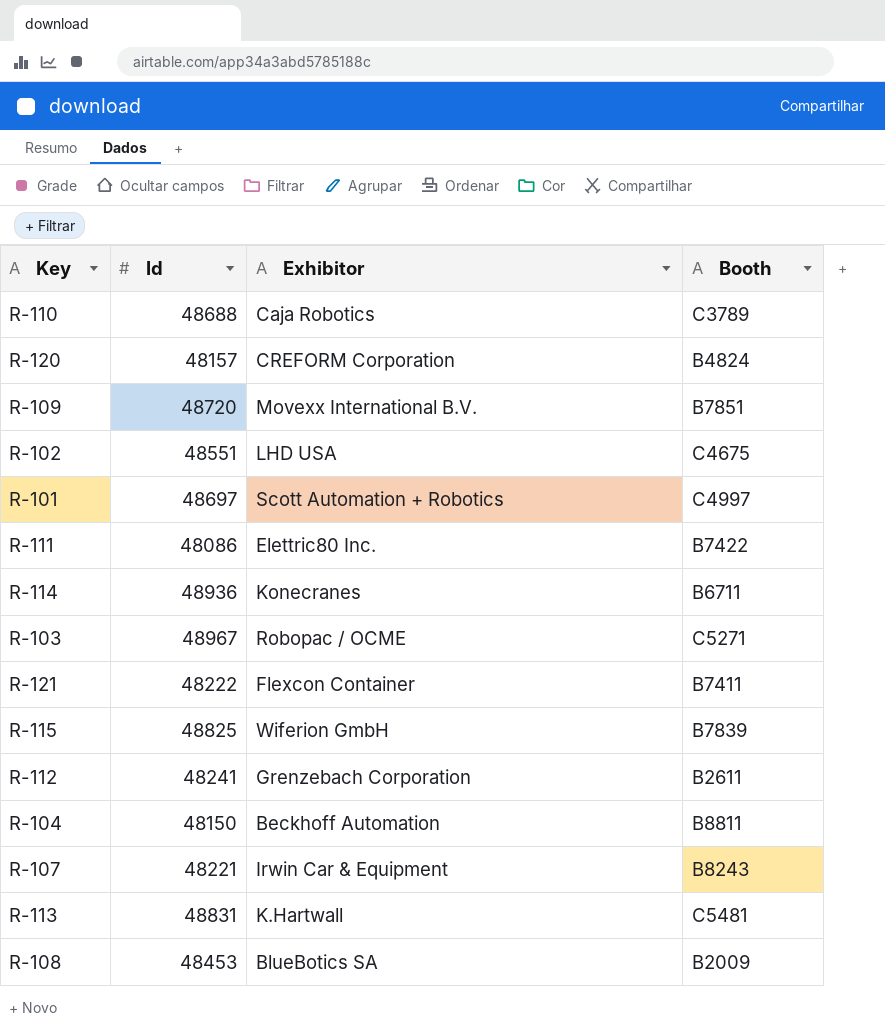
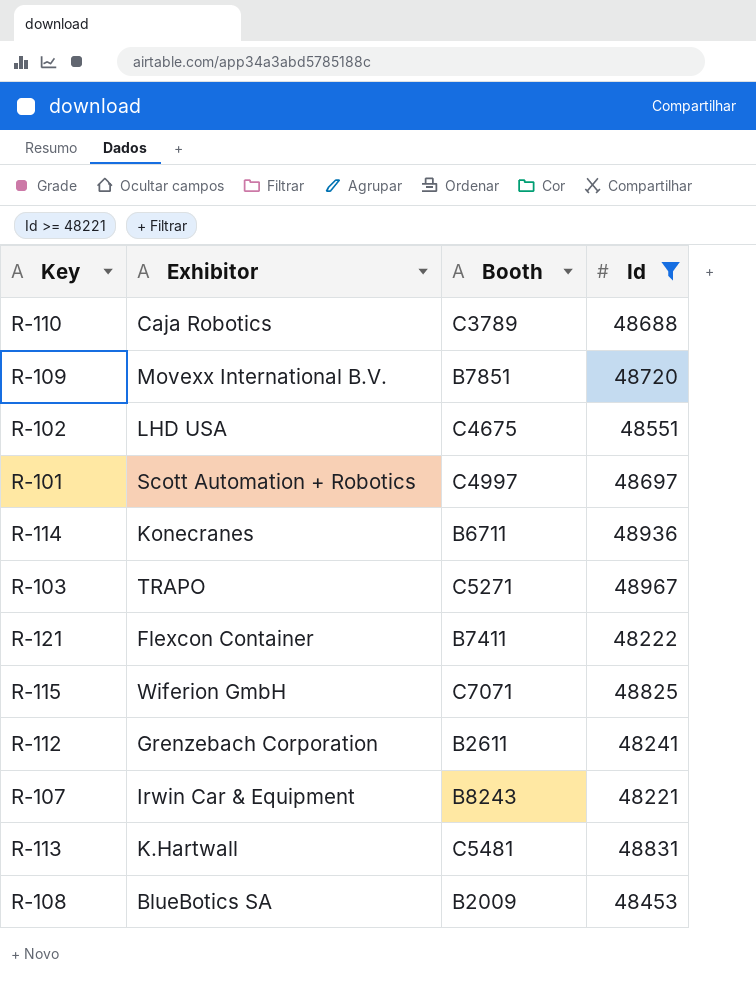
filter: none -> Id >= 48221
column Id | position: 2 -> 4
R-103 | Exhibitor: Robopac / OCME -> TRAPO
R-115 | Booth: B7839 -> C7071

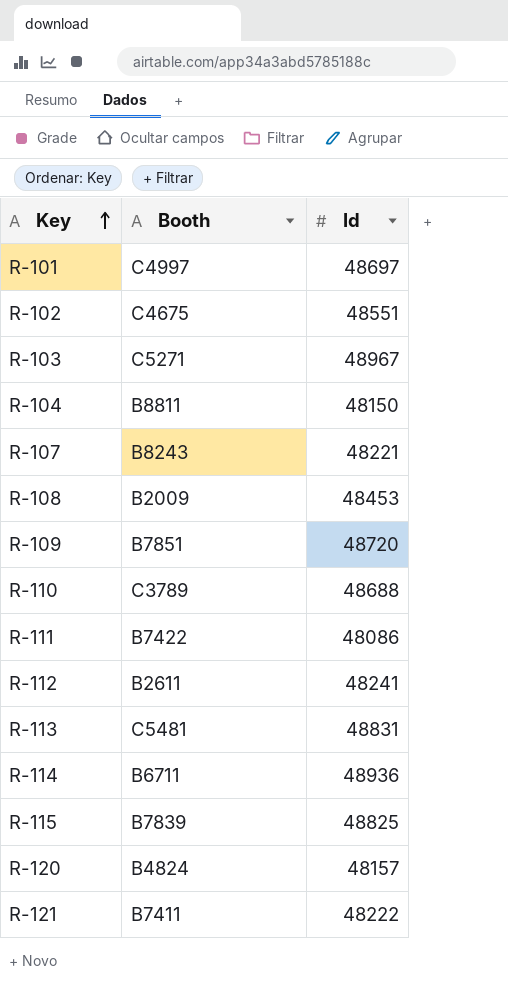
filter: Id >= 48221 -> none
row order: none -> Key ascending
column Exhibitor | position: 2 -> none
R-115 | Booth: C7071 -> B7839

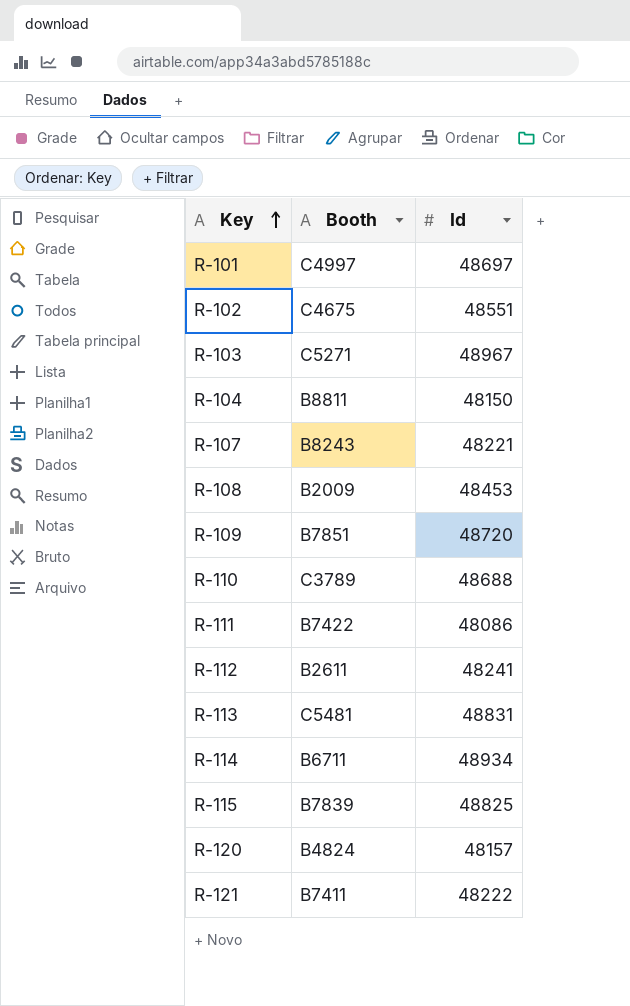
R-114 | Id: 48936 -> 48934

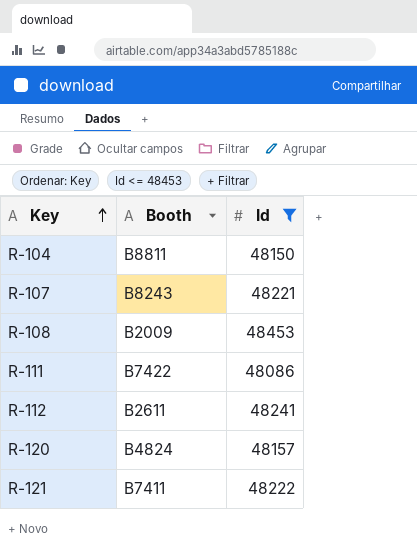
filter: none -> Id <= 48453

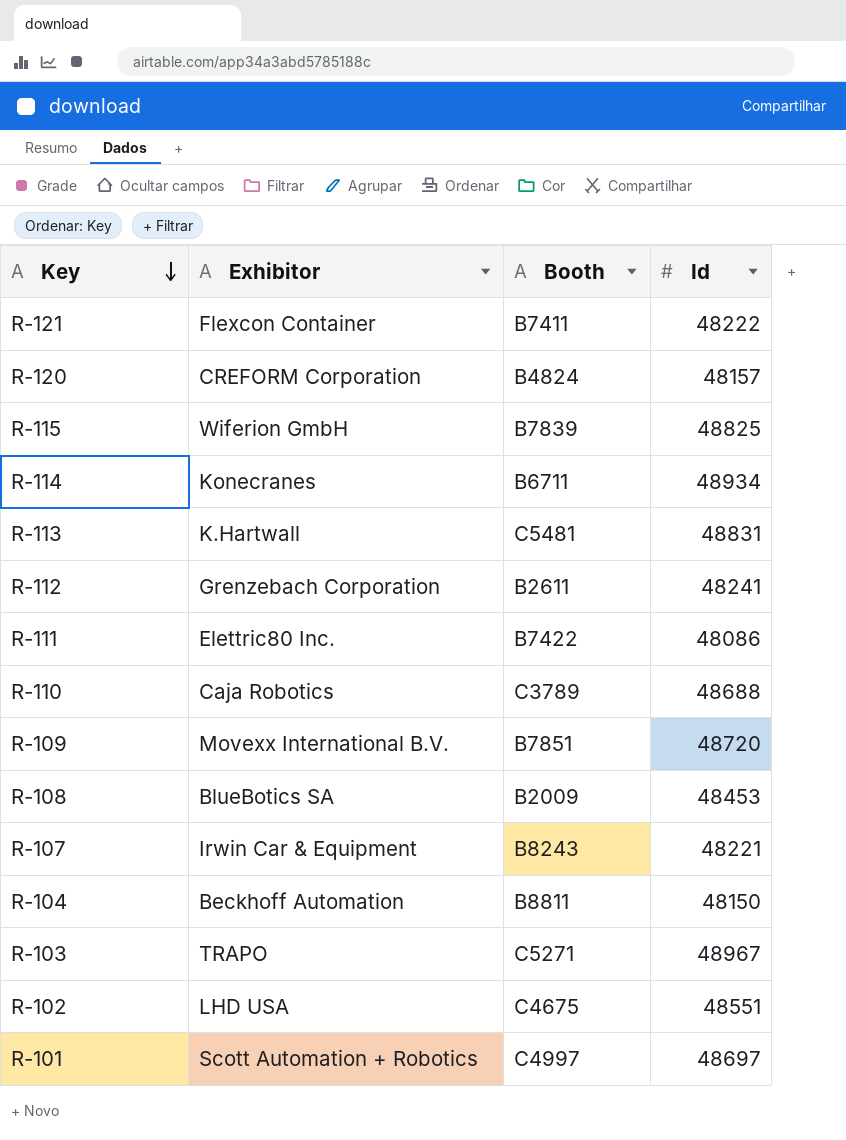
filter: Id <= 48453 -> none
row order: Key ascending -> Key descending
column Exhibitor | position: none -> 2

